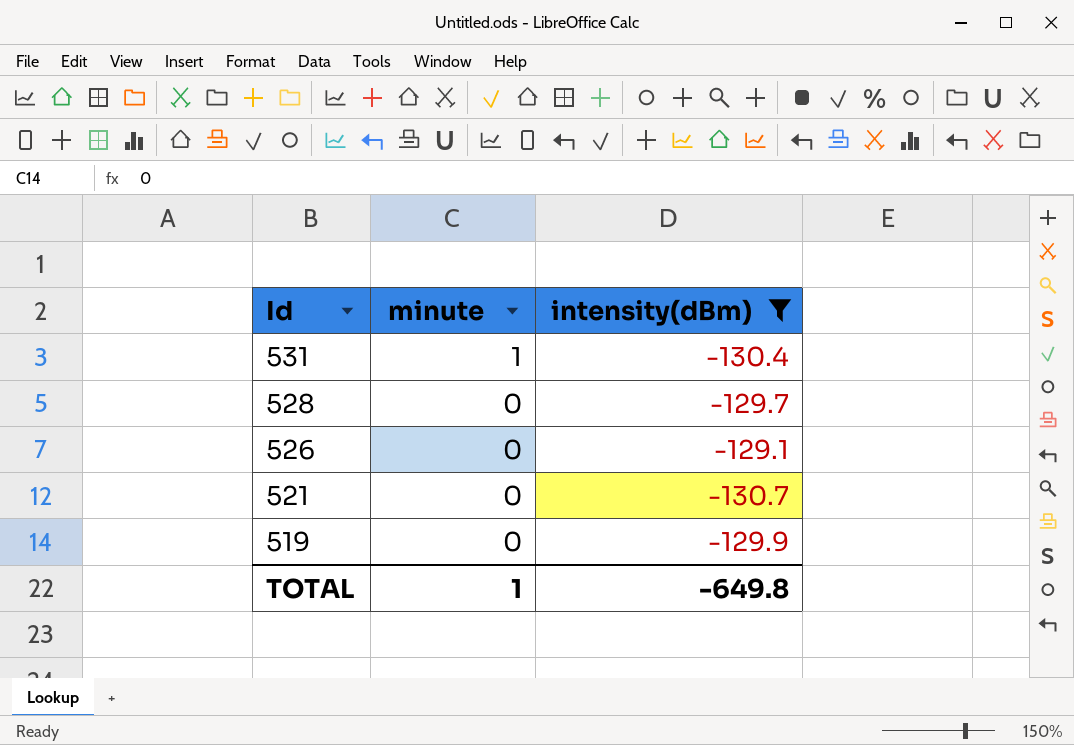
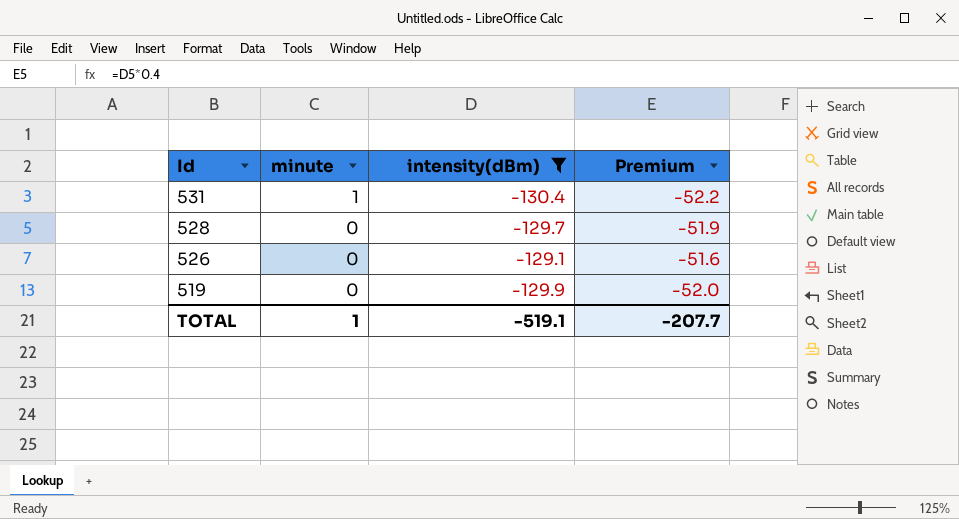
column Premium | formula: none -> [intensity(dBm)] * 0.4
row 521: 0 | -130.7 -> none
TOTAL | intensity(dBm): -649.8 -> -519.1

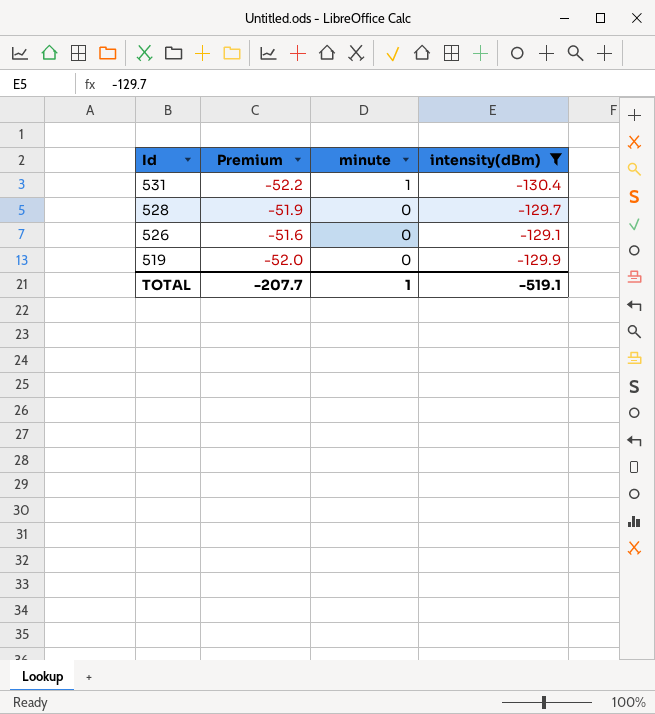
column Premium | position: 4 -> 2

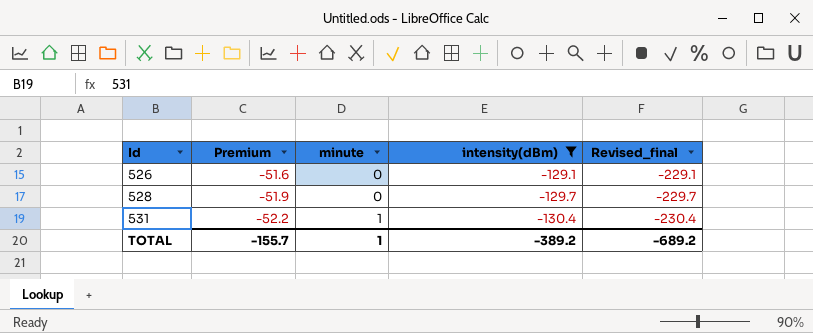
row order: Id descending -> Id ascending
column Revised_final | formula: none -> [intensity(dBm)] - 100
row 519: -52.0 | 0 | -129.9 -> none
TOTAL | Premium: -207.7 -> -155.7
TOTAL | intensity(dBm): -519.1 -> -389.2

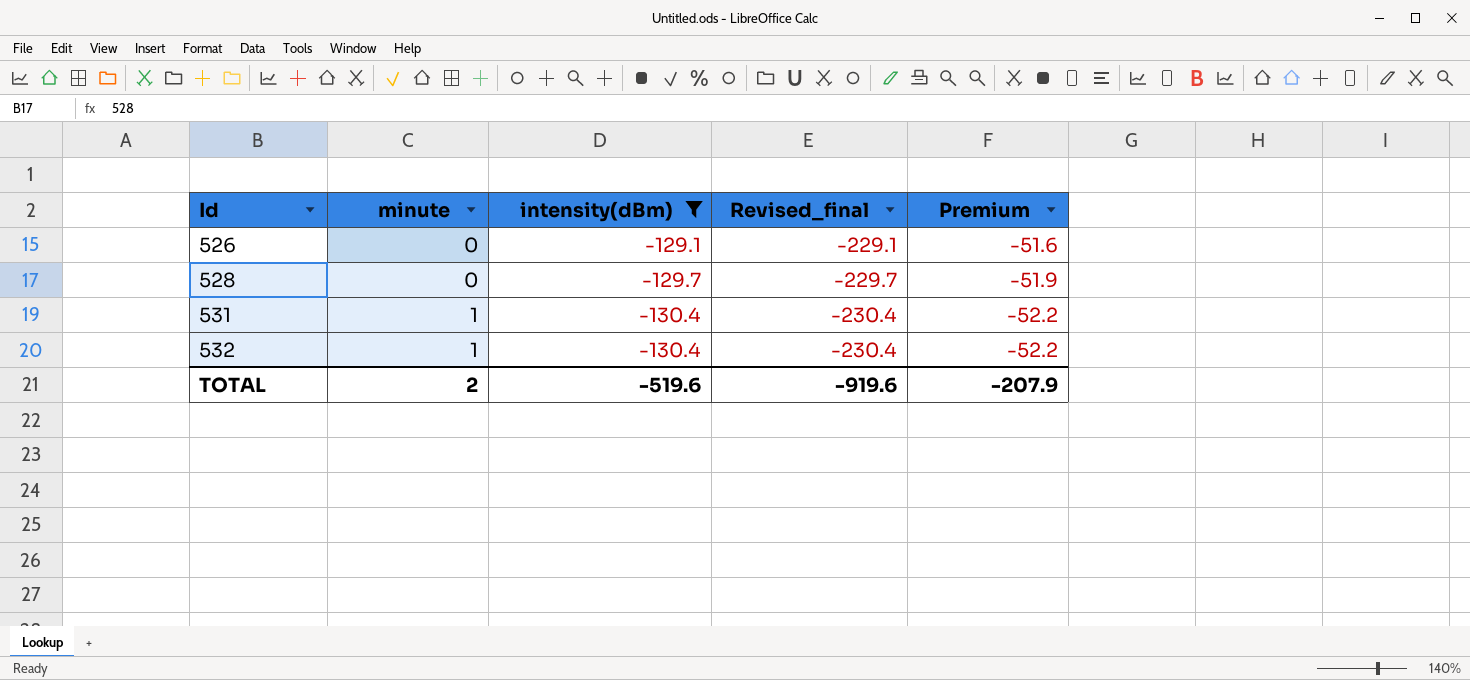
column Premium | position: 2 -> 5
row 532: none -> 1 | -130.4 | -230.4 | -52.2
TOTAL | minute: 1 -> 2
TOTAL | intensity(dBm): -389.2 -> -519.6
TOTAL | Revised_final: -689.2 -> -919.6
TOTAL | Premium: -155.7 -> -207.9

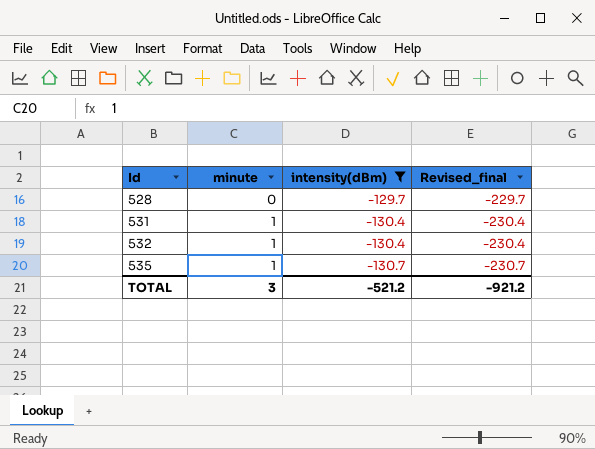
column Premium | formula: [intensity(dBm)] * 0.4 -> none
row 526: 0 | -129.1 | -229.1 | -51.6 -> none
row 535: none -> 1 | -130.7 | -230.7
TOTAL | minute: 2 -> 3
TOTAL | intensity(dBm): -519.6 -> -521.2
TOTAL | Revised_final: -919.6 -> -921.2

